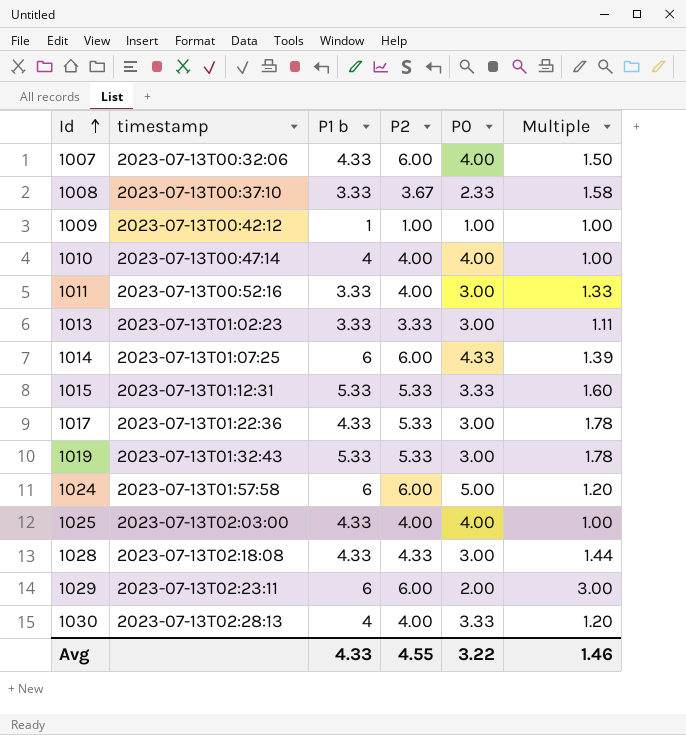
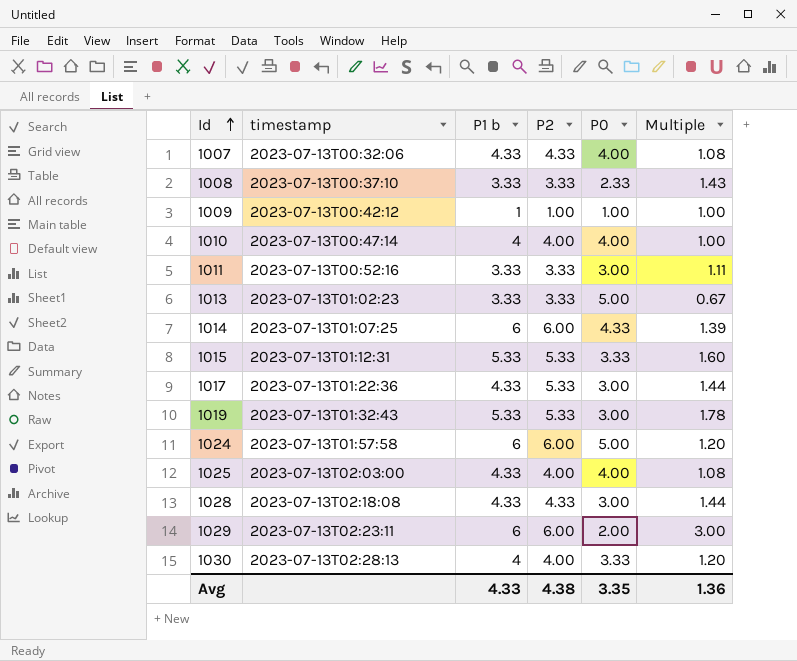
column Multiple | formula: [P2] / [P0] -> [P1 b] / [P0]
1007 | P2: 6.00 -> 4.33
1008 | P2: 3.67 -> 3.33
1011 | P2: 4.00 -> 3.33
1013 | P0: 3.00 -> 5.00
Avg | P2: 4.55 -> 4.38
Avg | P0: 3.22 -> 3.35
Avg | Multiple: 1.46 -> 1.36

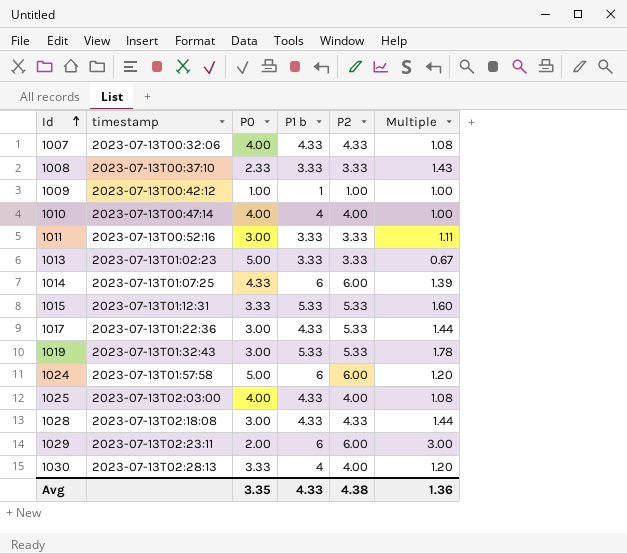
column P0 | position: 5 -> 3

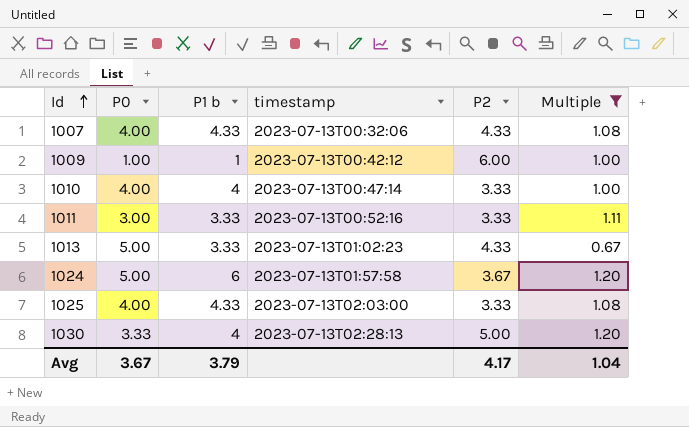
filter: none -> Multiple <= 1.20
column timestamp | position: 2 -> 4
1009 | P2: 1.00 -> 6.00
1010 | P2: 4.00 -> 3.33
1013 | P2: 3.33 -> 4.33
1024 | P2: 6.00 -> 3.67
1025 | P2: 4.00 -> 3.33
1030 | P2: 4.00 -> 5.00
Avg | P0: 3.35 -> 3.67
Avg | P1 b: 4.33 -> 3.79
Avg | P2: 4.38 -> 4.17
Avg | Multiple: 1.36 -> 1.04

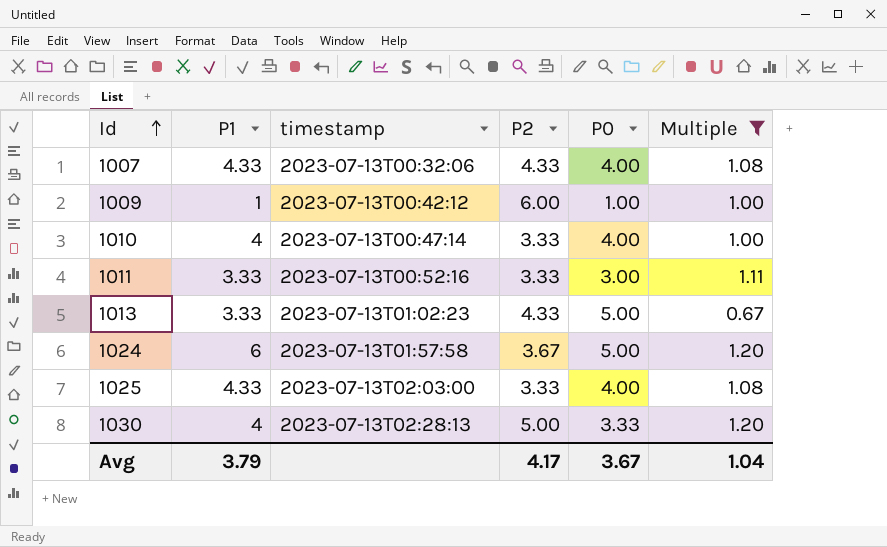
column name: P1 b -> P1
column P0 | position: 2 -> 5

